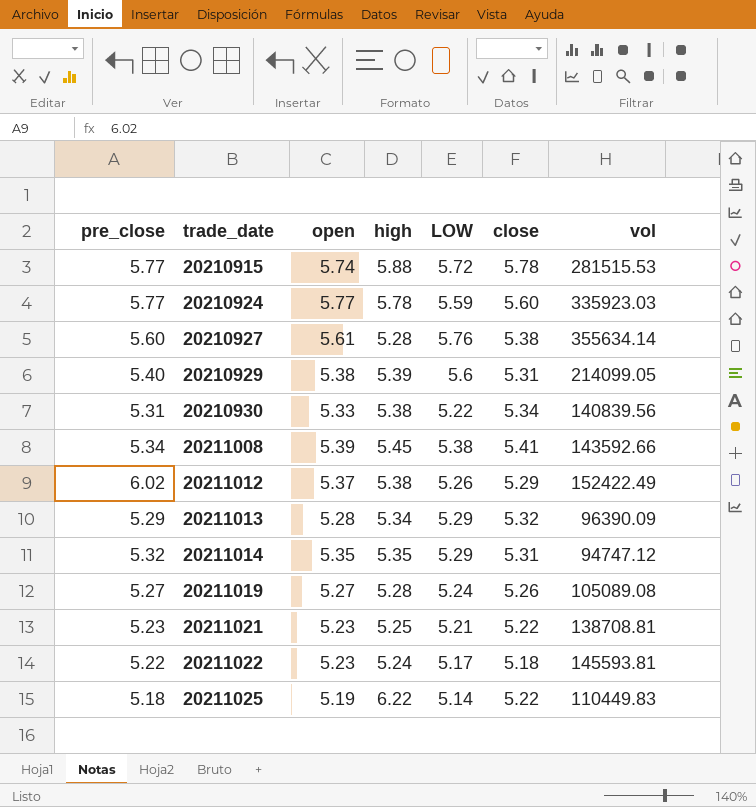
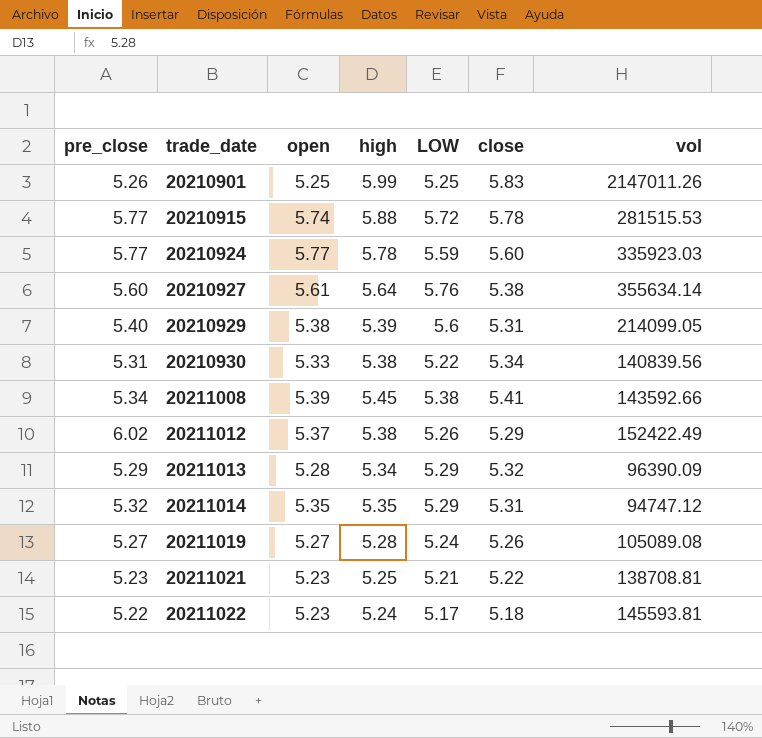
row 20211025: 5.18 | 5.19 | 6.22 | 5.14 | 5.22 | 110449.83 -> none
row 20210901: none -> 5.26 | 5.25 | 5.99 | 5.25 | 5.83 | 2147011.26
20210927 | high: 5.28 -> 5.64

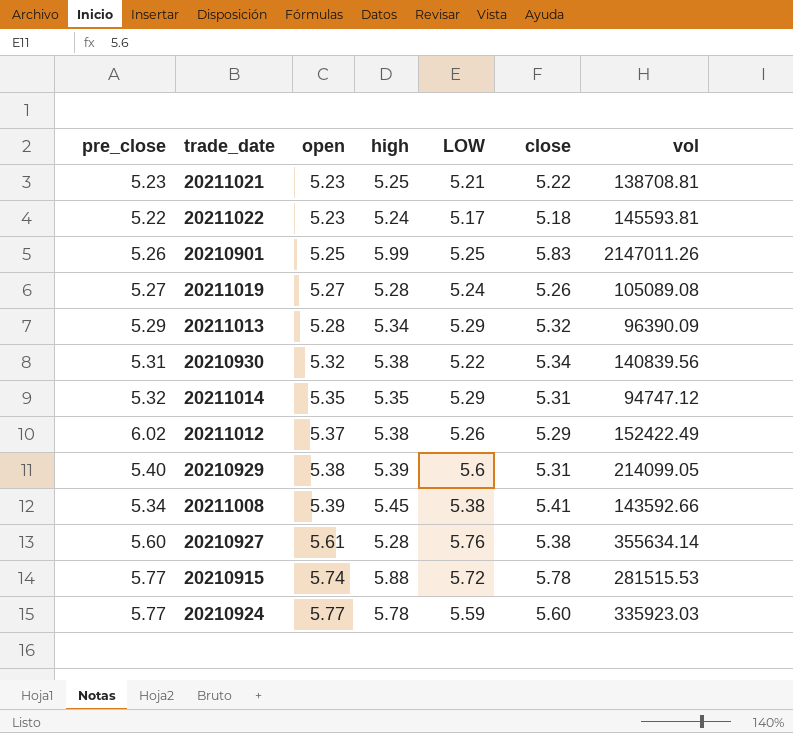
row order: trade_date ascending -> open ascending
20210930 | open: 5.33 -> 5.32
20210927 | high: 5.64 -> 5.28

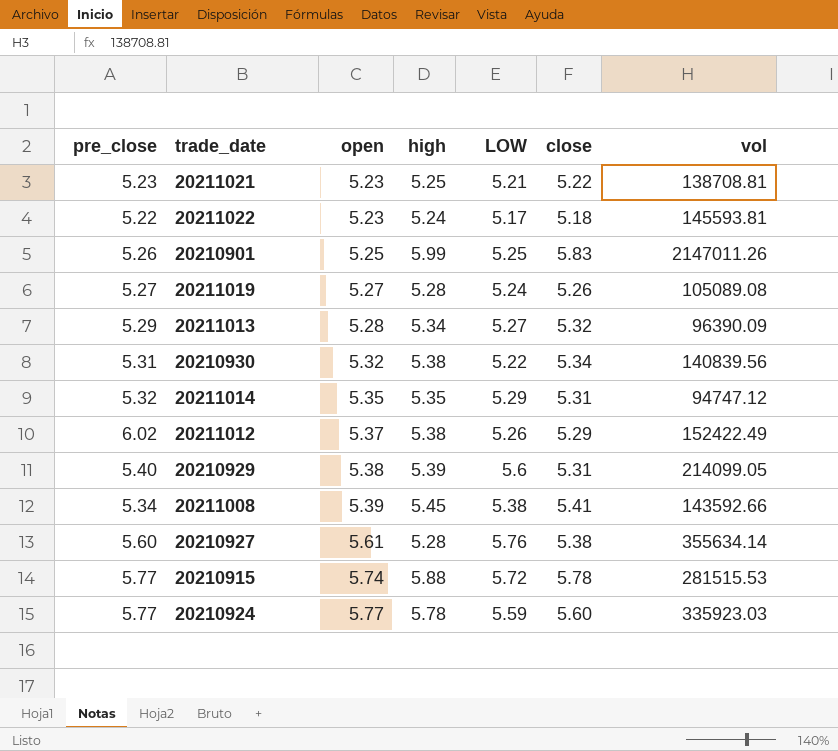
20211013 | LOW: 5.29 -> 5.27

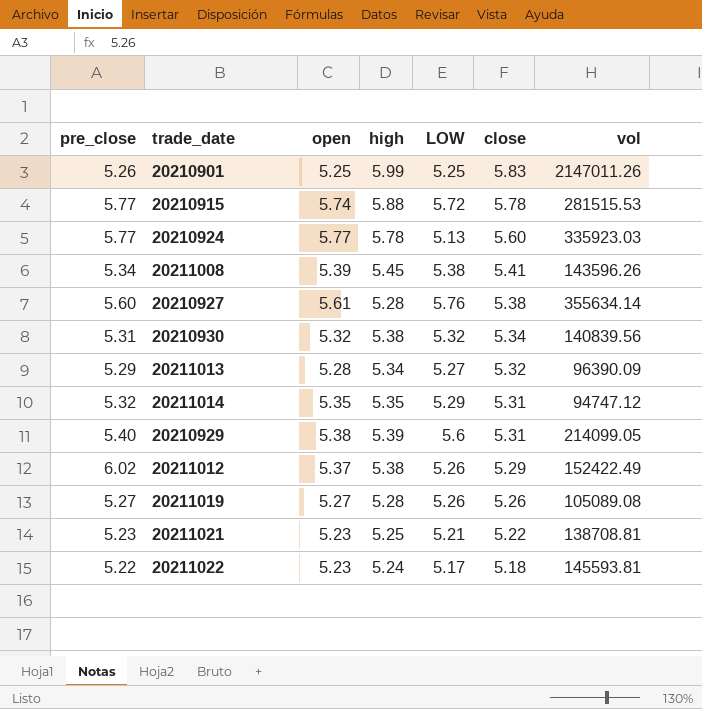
row order: open ascending -> close descending
20210924 | LOW: 5.59 -> 5.13
20211008 | vol: 143592.66 -> 143596.26
20210930 | LOW: 5.22 -> 5.32
20211019 | LOW: 5.24 -> 5.26

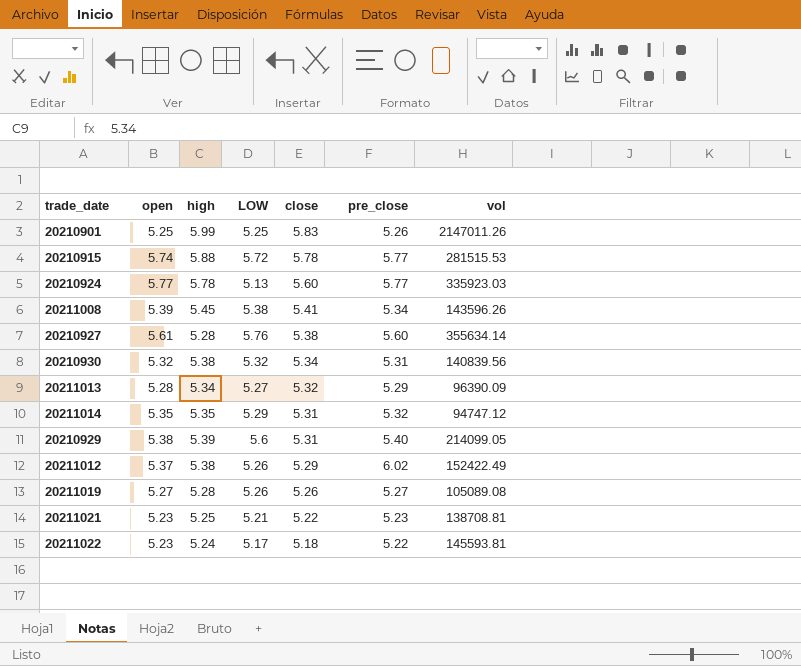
column pre_close | position: 1 -> 6

